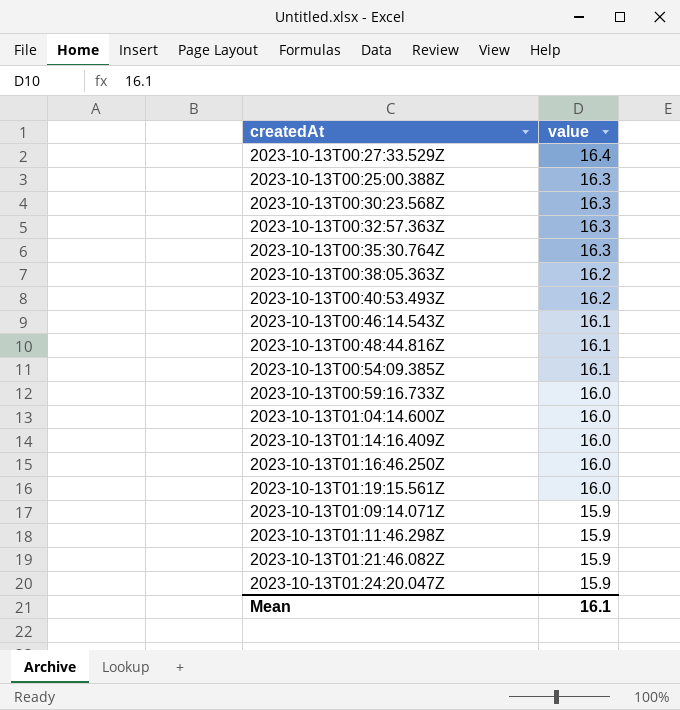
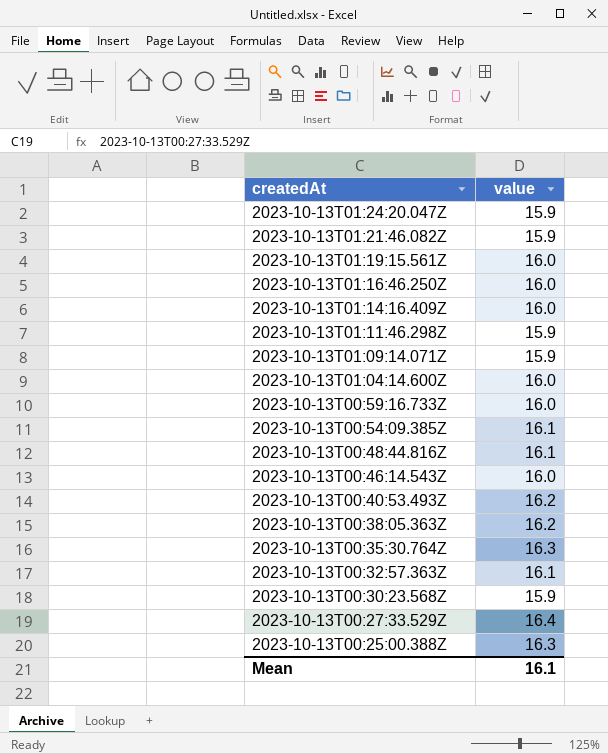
row order: value descending -> createdAt descending
2023-10-13T00:46:14.543Z | value: 16.1 -> 16.0
2023-10-13T00:32:57.363Z | value: 16.3 -> 16.1
2023-10-13T00:30:23.568Z | value: 16.3 -> 15.9

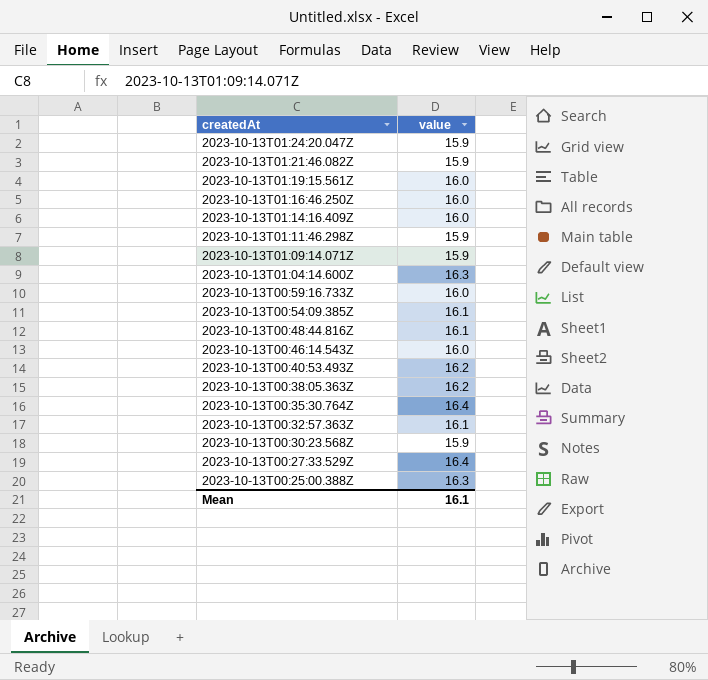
2023-10-13T01:04:14.600Z | value: 16.0 -> 16.3
2023-10-13T00:35:30.764Z | value: 16.3 -> 16.4

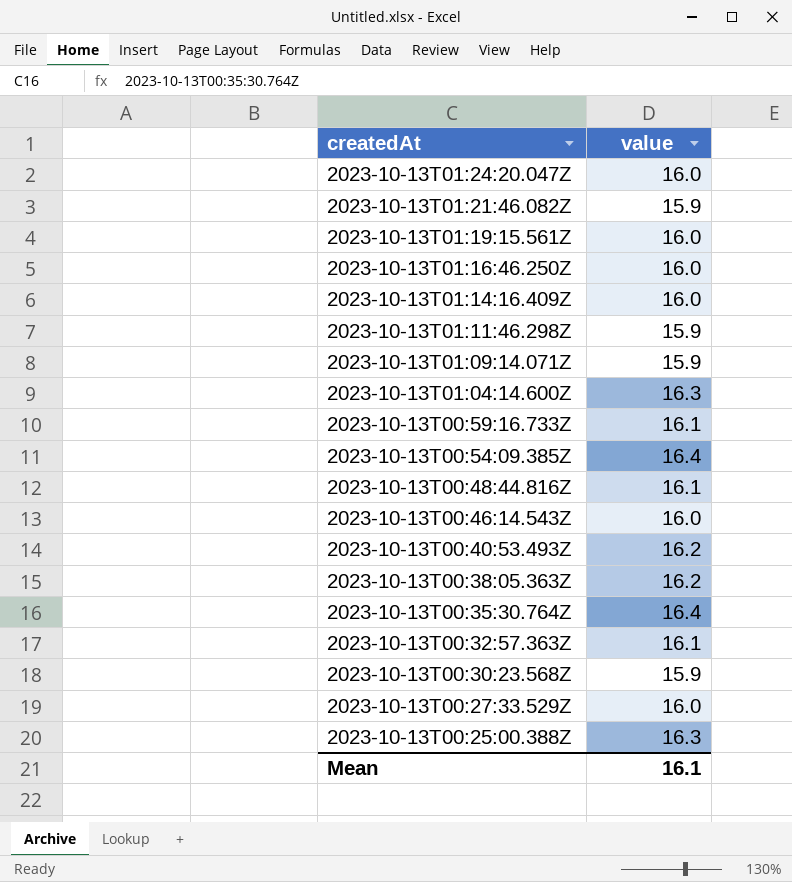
2023-10-13T01:24:20.047Z | value: 15.9 -> 16.0
2023-10-13T00:59:16.733Z | value: 16.0 -> 16.1
2023-10-13T00:54:09.385Z | value: 16.1 -> 16.4
2023-10-13T00:27:33.529Z | value: 16.4 -> 16.0

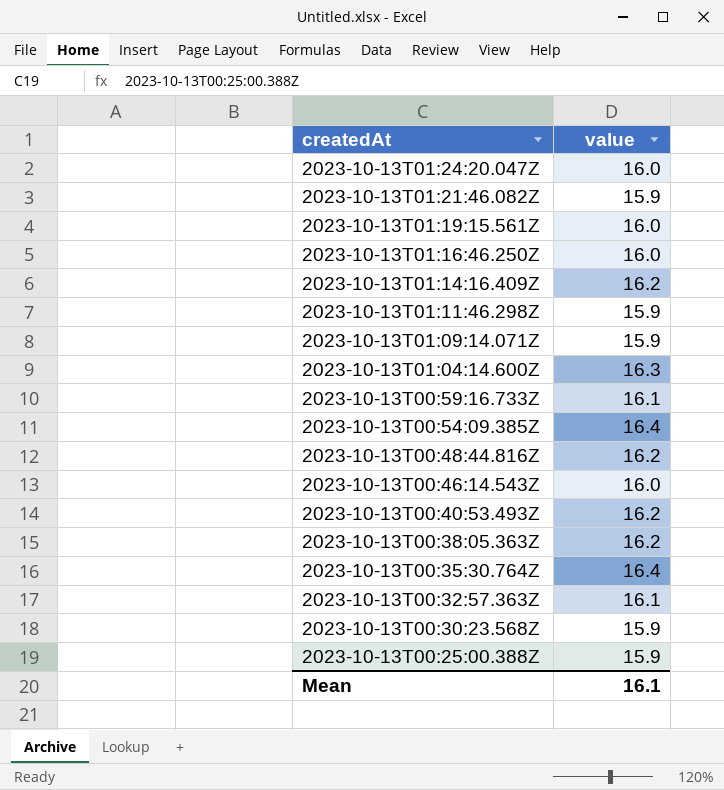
row 2023-10-13T00:27:33.529Z: 16.0 -> none
2023-10-13T01:14:16.409Z | value: 16.0 -> 16.2
2023-10-13T00:48:44.816Z | value: 16.1 -> 16.2
2023-10-13T00:25:00.388Z | value: 16.3 -> 15.9

